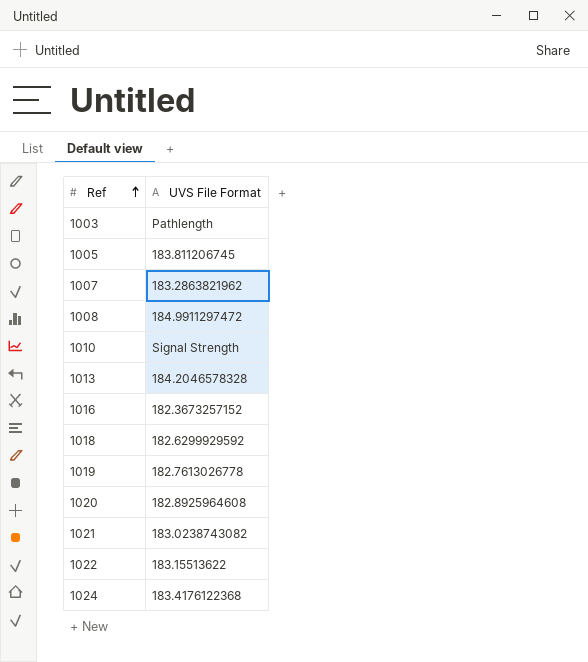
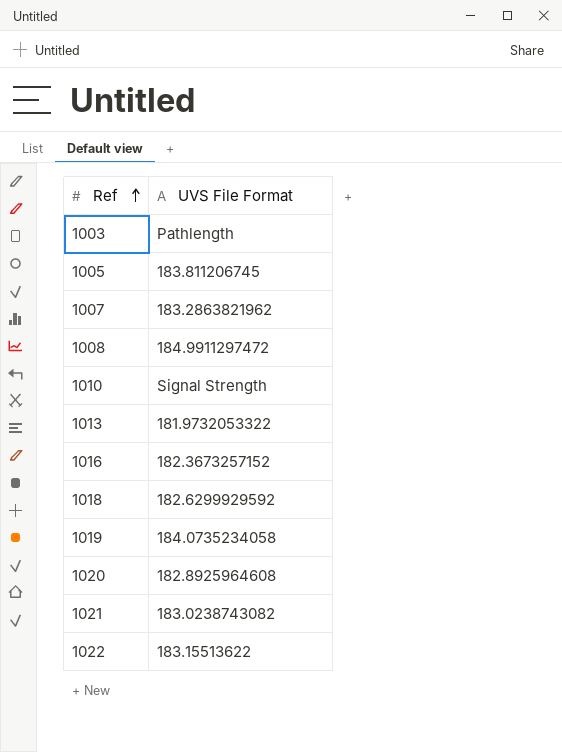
row 1024: 183.4176122368 -> none
1013 | UVS File Format: 184.2046578328 -> 181.9732053322
1019 | UVS File Format: 182.7613026778 -> 184.0735234058

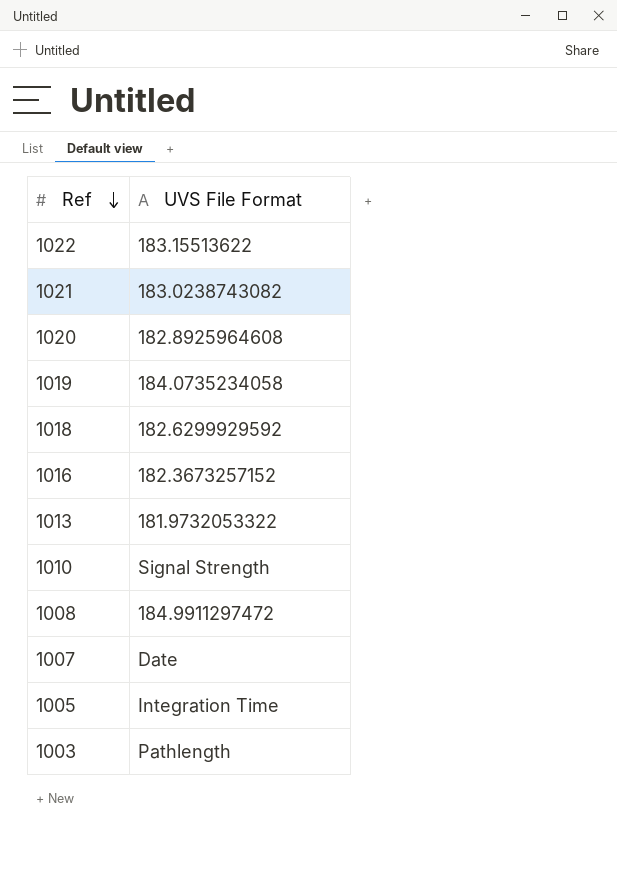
row order: Ref ascending -> Ref descending
1007 | UVS File Format: 183.2863821962 -> Date
1005 | UVS File Format: 183.811206745 -> Integration Time

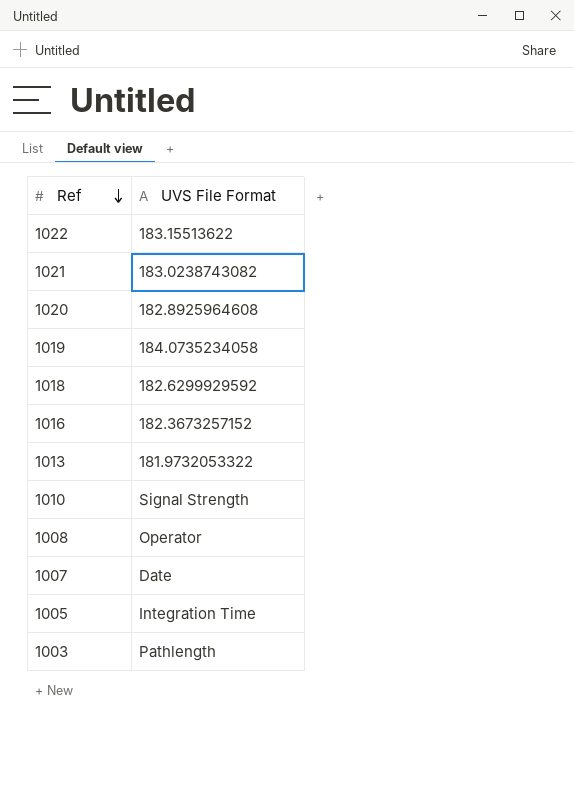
1008 | UVS File Format: 184.9911297472 -> Operator

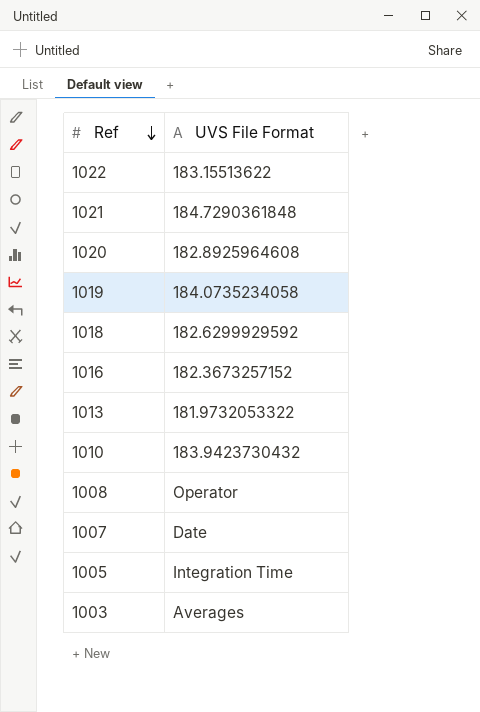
1021 | UVS File Format: 183.0238743082 -> 184.7290361848
1010 | UVS File Format: Signal Strength -> 183.9423730432
1003 | UVS File Format: Pathlength -> Averages

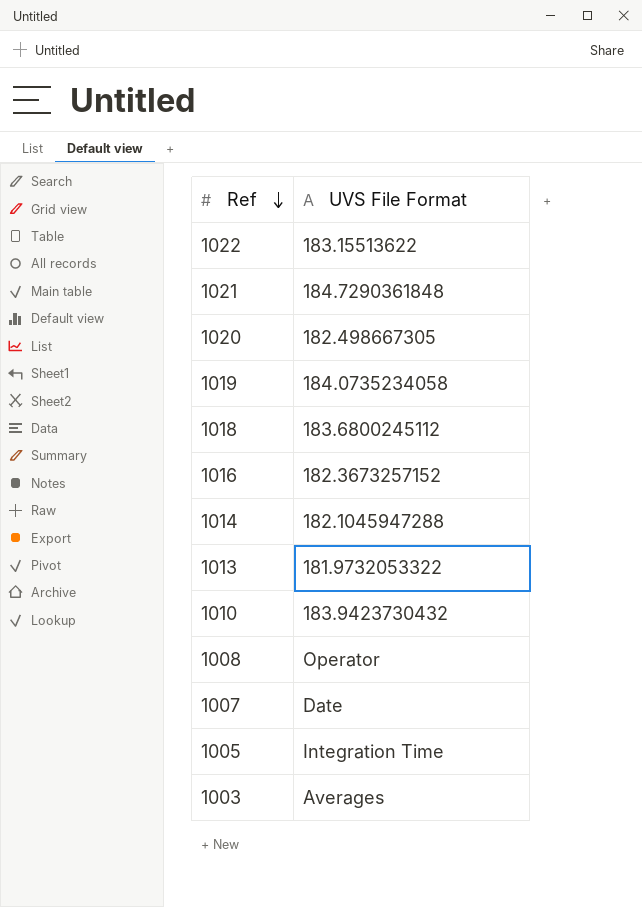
1020 | UVS File Format: 182.8925964608 -> 182.498667305
1018 | UVS File Format: 182.6299929592 -> 183.6800245112
row 1014: none -> 182.1045947288

